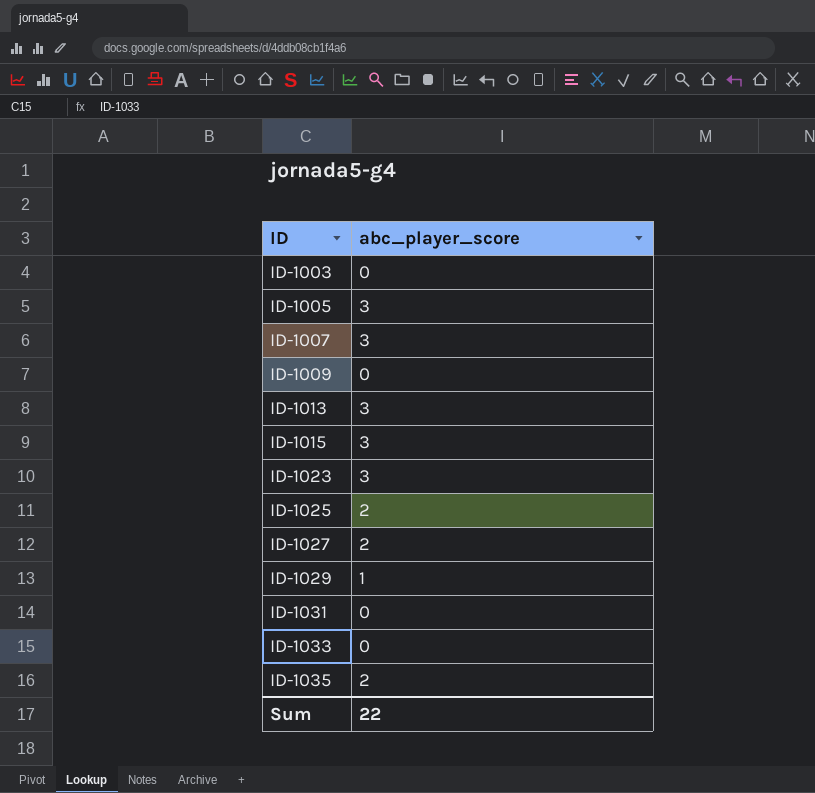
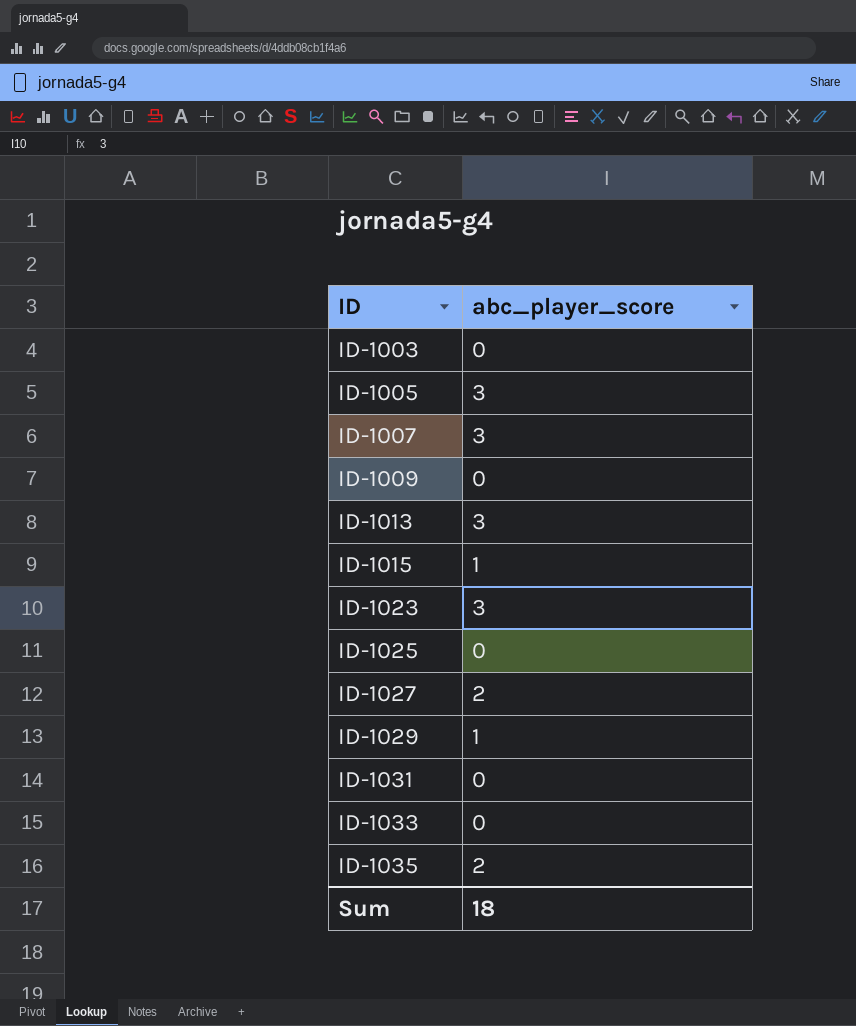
ID-1015 | abc_player_score: 3 -> 1
ID-1025 | abc_player_score: 2 -> 0
Sum | abc_player_score: 22 -> 18

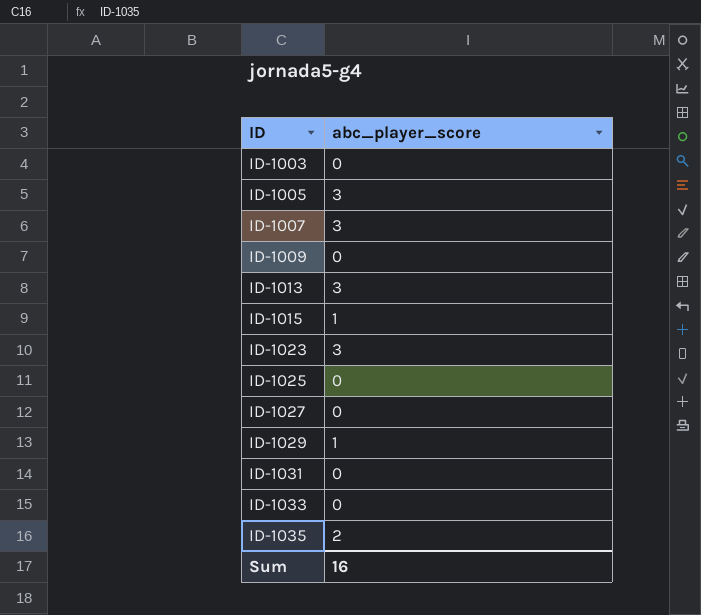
ID-1027 | abc_player_score: 2 -> 0
Sum | abc_player_score: 18 -> 16

